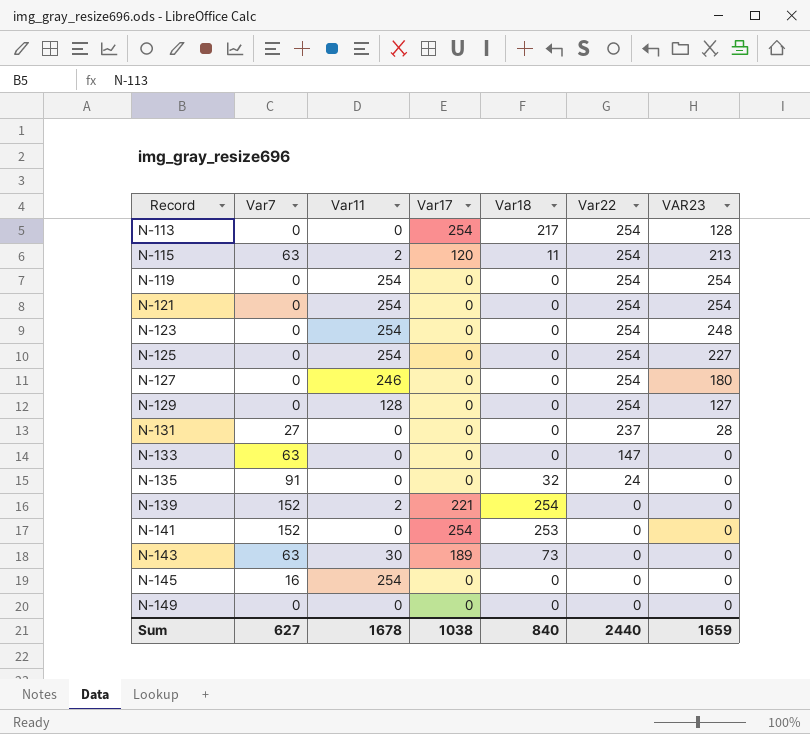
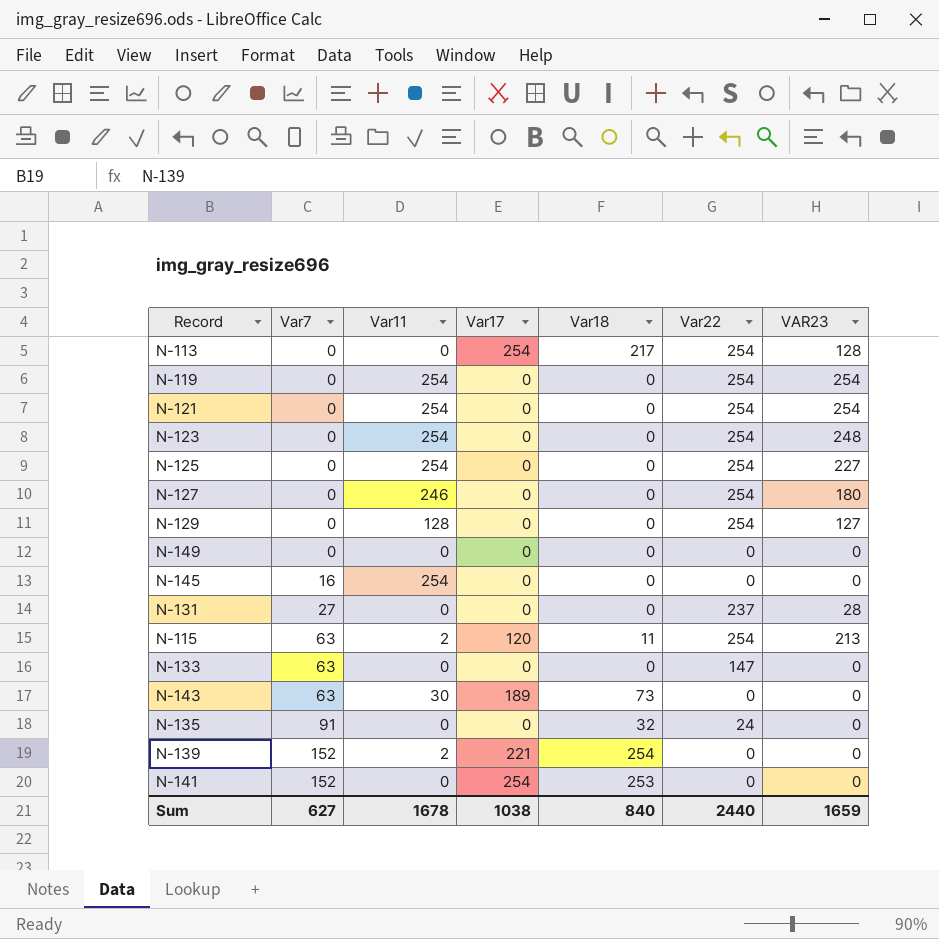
row order: Record ascending -> Var7 ascending

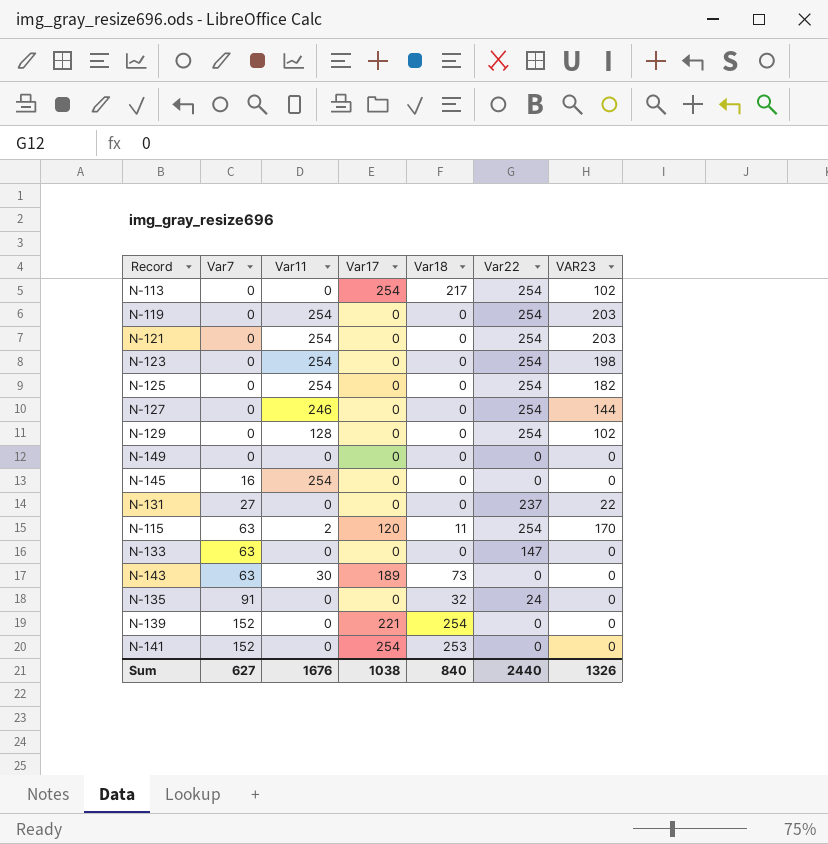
N-113 | VAR23: 128 -> 102
N-119 | VAR23: 254 -> 203
N-121 | VAR23: 254 -> 203
N-123 | VAR23: 248 -> 198
N-125 | VAR23: 227 -> 182
N-127 | VAR23: 180 -> 144
N-129 | VAR23: 127 -> 102
N-131 | VAR23: 28 -> 22
N-115 | VAR23: 213 -> 170
N-139 | Var11: 2 -> 0
Sum | Var11: 1678 -> 1676
Sum | VAR23: 1659 -> 1326

